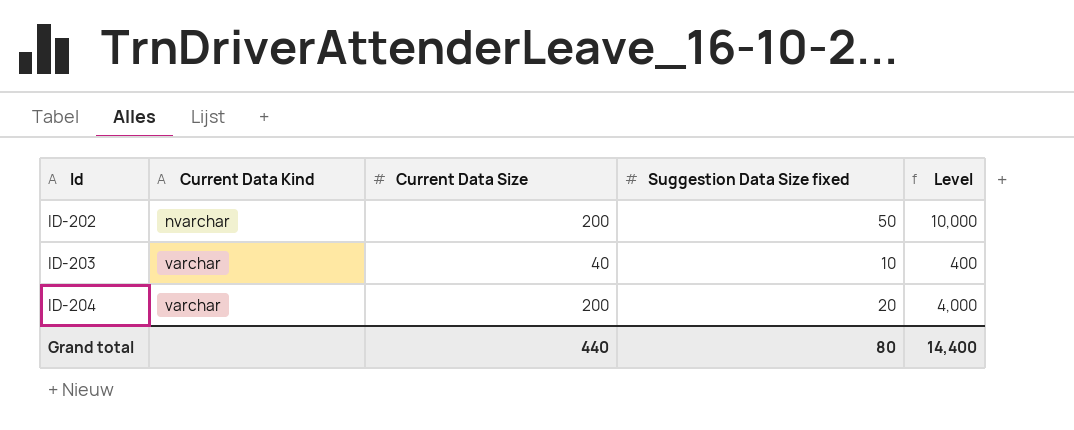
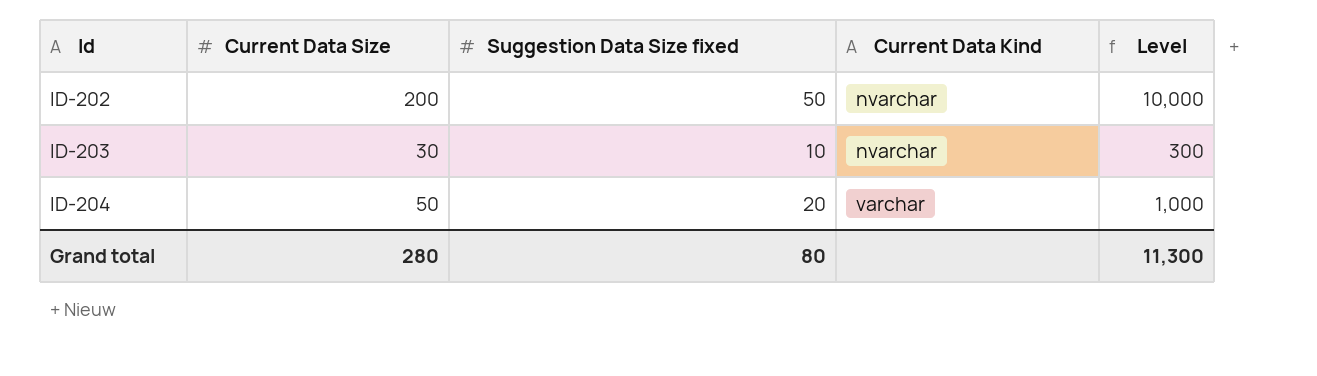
column Current Data Kind | position: 2 -> 4
ID-203 | Current Data Size: 40 -> 30
ID-203 | Current Data Kind: varchar -> nvarchar
ID-203 | Level: 400 -> 300
ID-204 | Current Data Size: 200 -> 50
ID-204 | Level: 4,000 -> 1,000
Grand total | Current Data Size: 440 -> 280
Grand total | Level: 14,400 -> 11,300

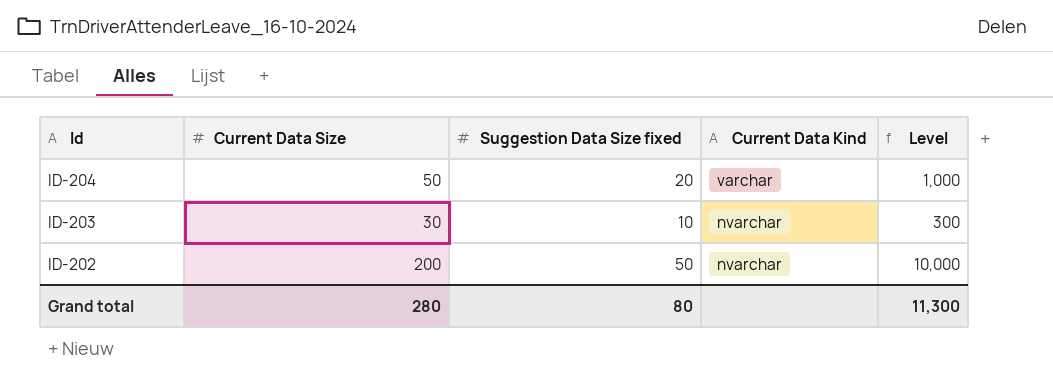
row order: Id ascending -> Id descending

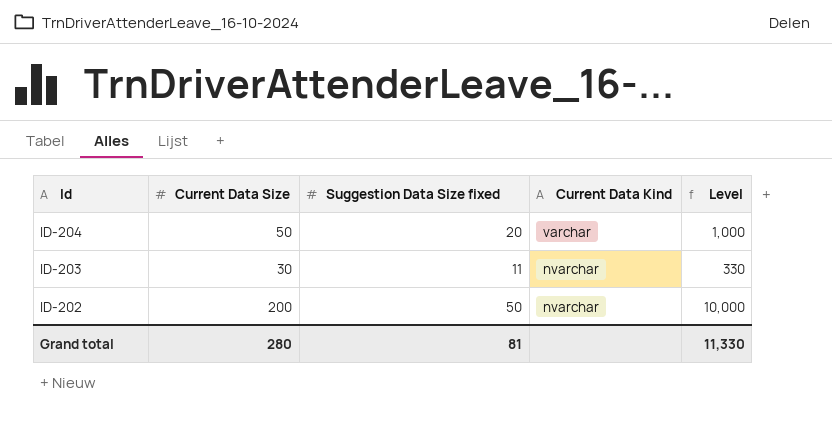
ID-203 | Suggestion Data Size fixed: 10 -> 11
ID-203 | Level: 300 -> 330
Grand total | Suggestion Data Size fixed: 80 -> 81
Grand total | Level: 11,300 -> 11,330

